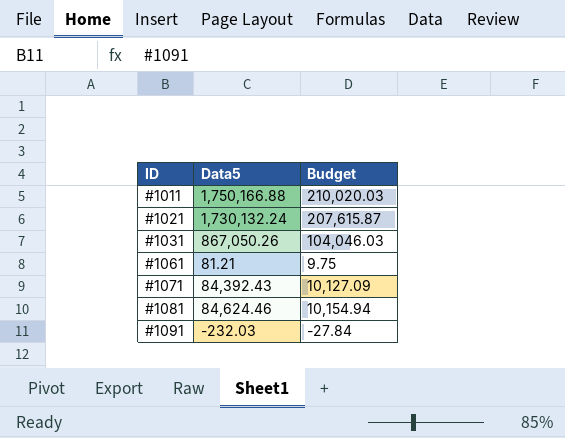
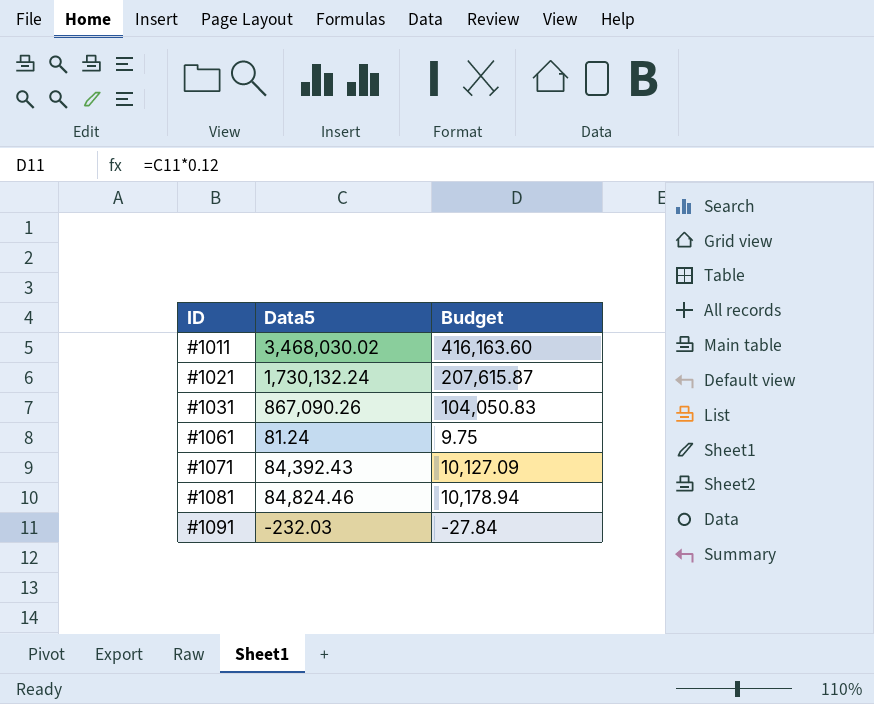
#1011 | Data5: 1,750,166.88 -> 3,468,030.02
#1011 | Budget: 210,020.03 -> 416,163.60
#1031 | Data5: 867,050.26 -> 867,090.26
#1031 | Budget: 104,046.03 -> 104,050.83
#1061 | Data5: 81.21 -> 81.24
#1081 | Data5: 84,624.46 -> 84,824.46
#1081 | Budget: 10,154.94 -> 10,178.94

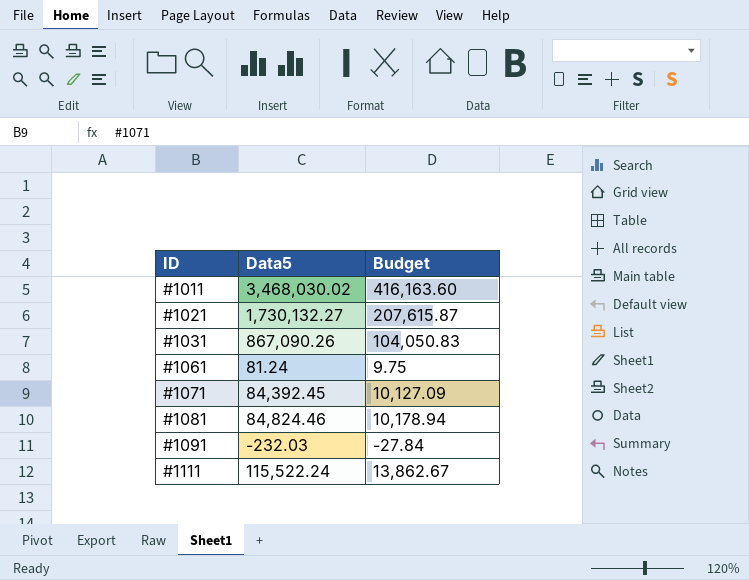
#1021 | Data5: 1,730,132.24 -> 1,730,132.27
#1071 | Data5: 84,392.43 -> 84,392.45
row #1111: none -> 115,522.24 | 13,862.67

